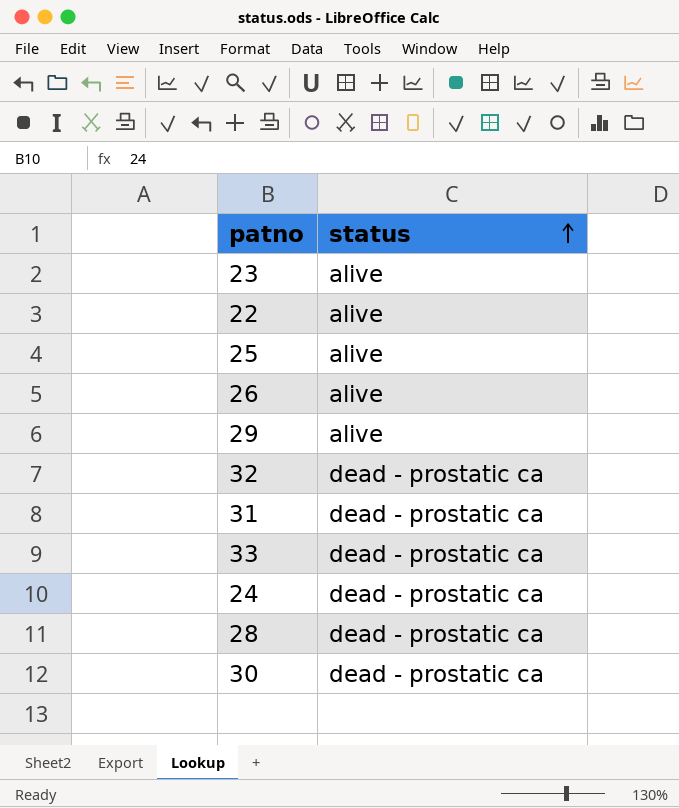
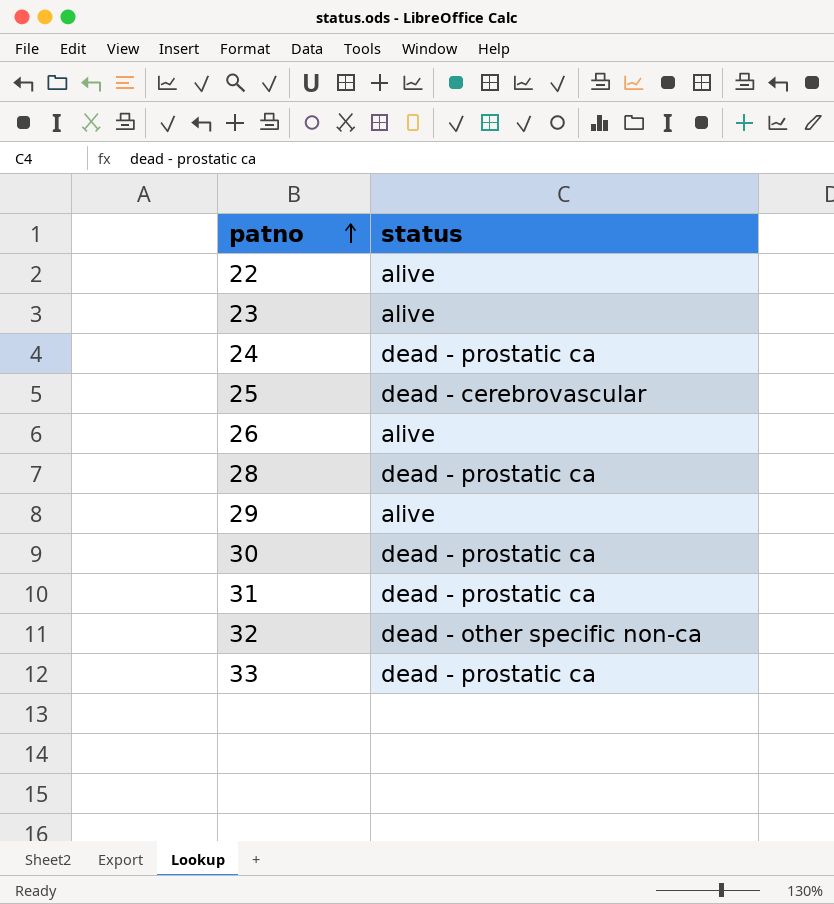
row order: status ascending -> patno ascending
25 | status: alive -> dead - cerebrovascular
32 | status: dead - prostatic ca -> dead - other specific non-ca

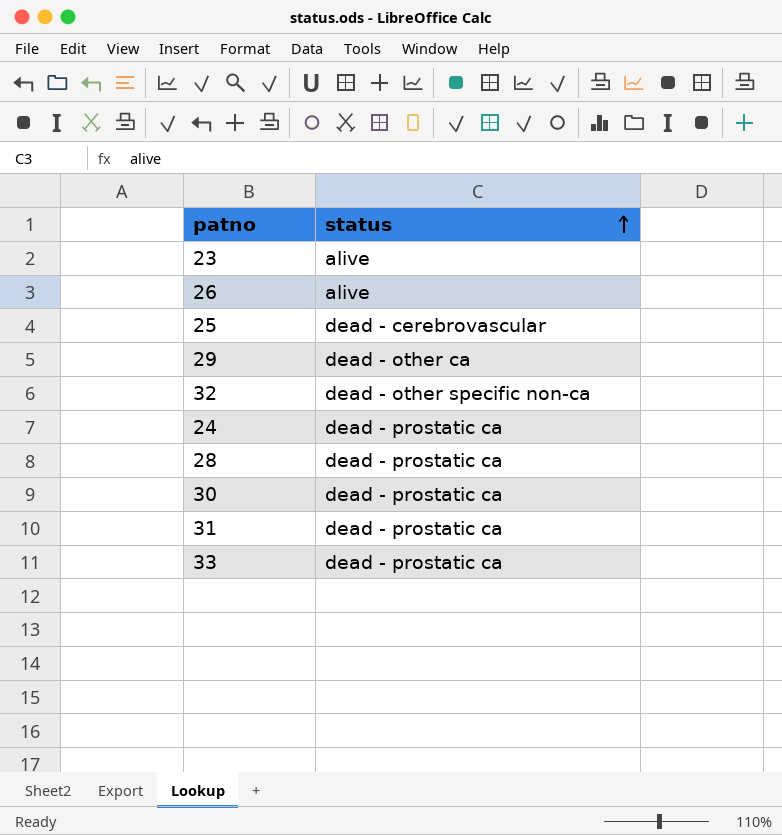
row order: patno ascending -> status ascending
row 22: alive -> none
29 | status: alive -> dead - other ca

